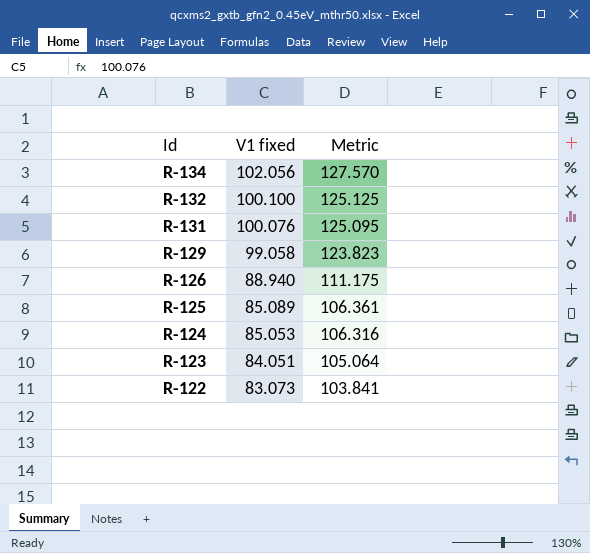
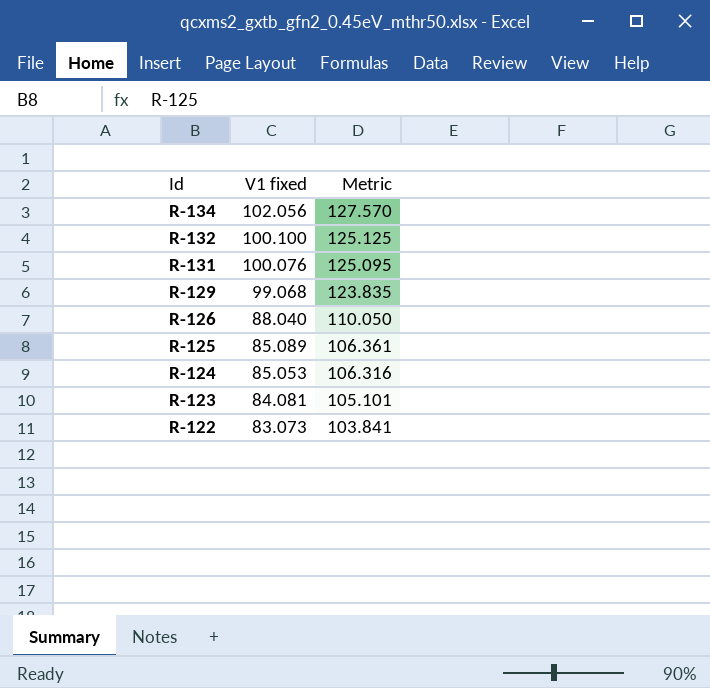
R-129 | V1 fixed: 99.058 -> 99.068
R-129 | Metric: 123.823 -> 123.835
R-126 | V1 fixed: 88.940 -> 88.040
R-126 | Metric: 111.175 -> 110.050
R-123 | V1 fixed: 84.051 -> 84.081
R-123 | Metric: 105.064 -> 105.101

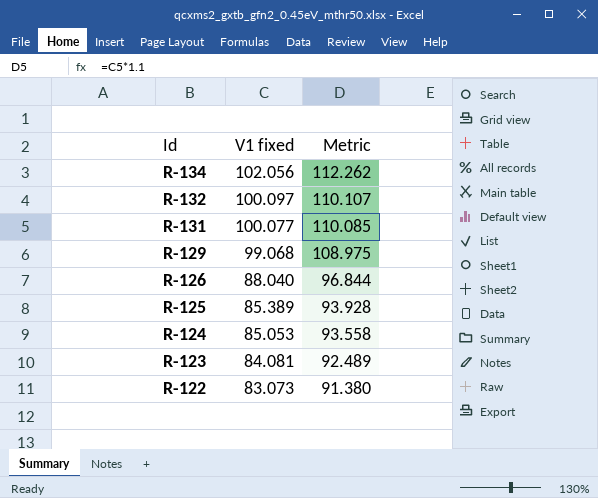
column Metric | formula: [V1 fixed] * 1.25 -> [V1 fixed] * 1.1
R-132 | V1 fixed: 100.100 -> 100.097
R-131 | V1 fixed: 100.076 -> 100.077
R-125 | V1 fixed: 85.089 -> 85.389

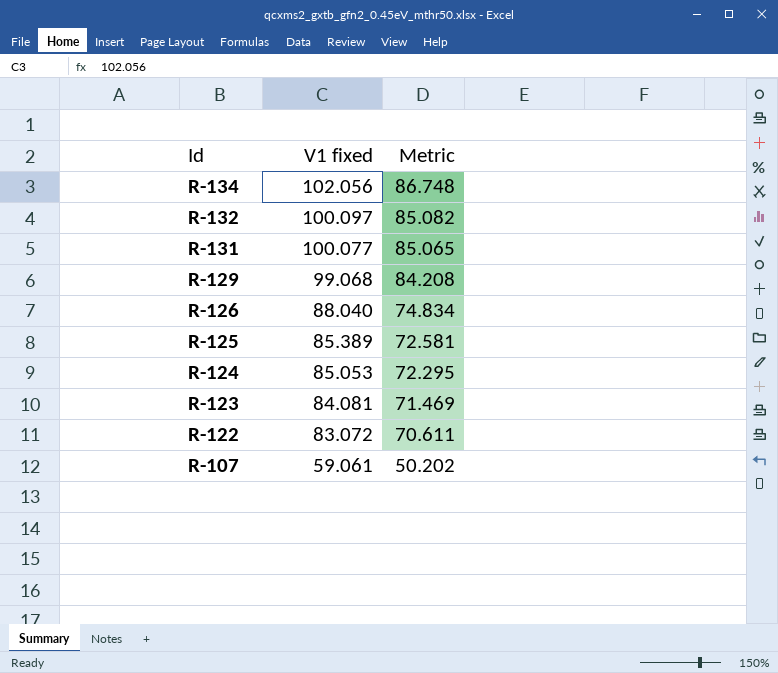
column Metric | formula: [V1 fixed] * 1.1 -> [V1 fixed] * 0.85
R-122 | V1 fixed: 83.073 -> 83.072
row R-107: none -> 59.061 | 50.202

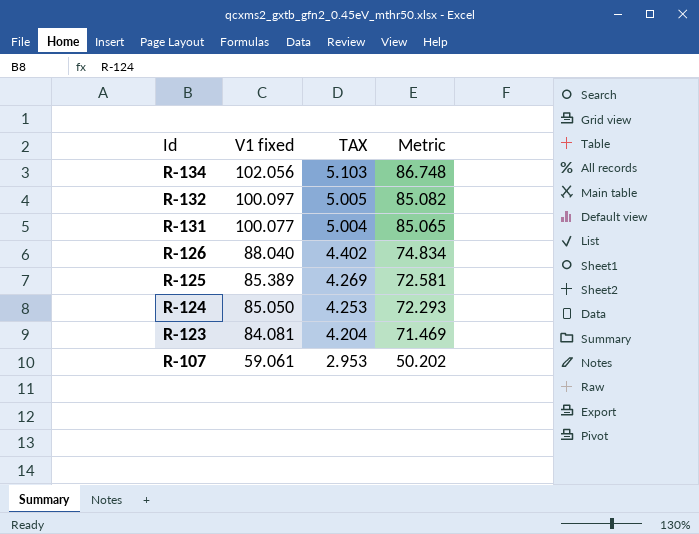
column TAX | formula: none -> [V1 fixed] * 0.05
row R-129: 99.068 | 84.208 -> none
row R-122: 83.072 | 70.611 -> none
R-124 | V1 fixed: 85.053 -> 85.050
R-124 | Metric: 72.295 -> 72.293

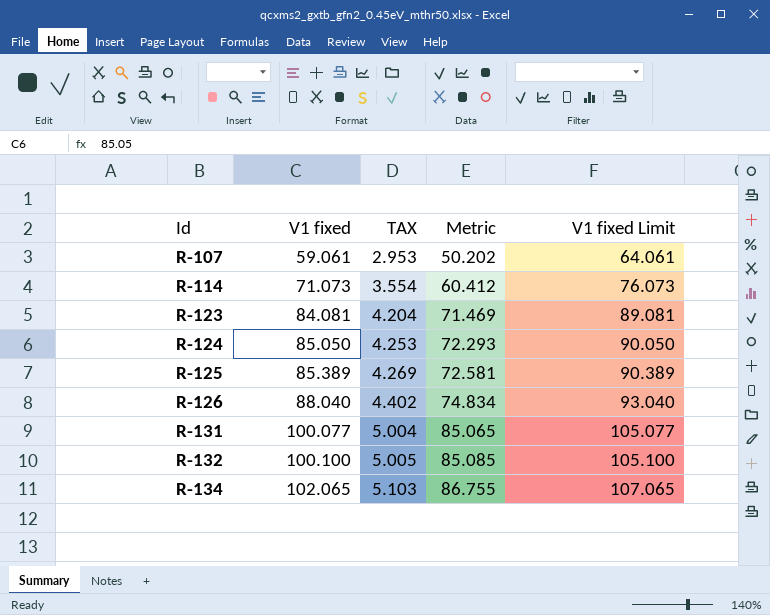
row order: Id descending -> Id ascending
column V1 fixed Limit | formula: none -> [V1 fixed] + 5
row R-114: none -> 71.073 | 3.554 | 60.412 | 76.073
R-132 | V1 fixed: 100.097 -> 100.100
R-132 | Metric: 85.082 -> 85.085
R-134 | V1 fixed: 102.056 -> 102.065
R-134 | Metric: 86.748 -> 86.755

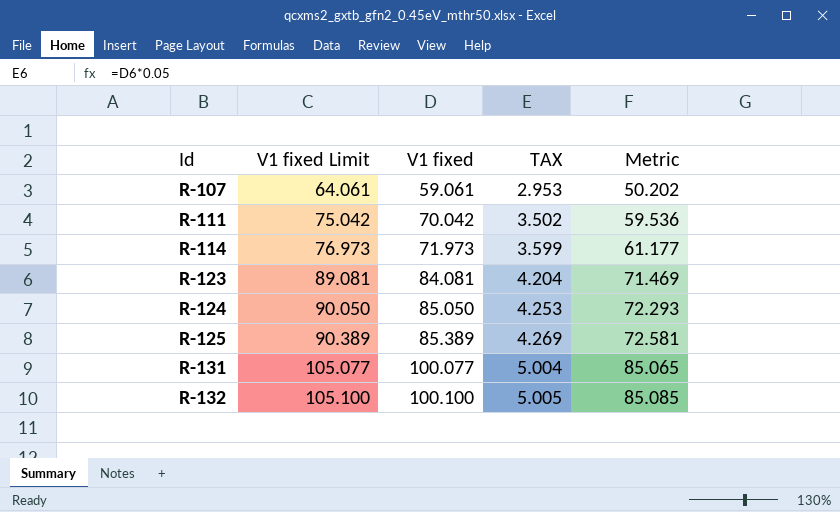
column V1 fixed Limit | position: 5 -> 2
row R-126: 88.040 | 4.402 | 74.834 | 93.040 -> none
row R-134: 102.065 | 5.103 | 86.755 | 107.065 -> none
row R-111: none -> 75.042 | 70.042 | 3.502 | 59.536
R-114 | V1 fixed Limit: 76.073 -> 76.973
R-114 | V1 fixed: 71.073 -> 71.973
R-114 | TAX: 3.554 -> 3.599
R-114 | Metric: 60.412 -> 61.177

